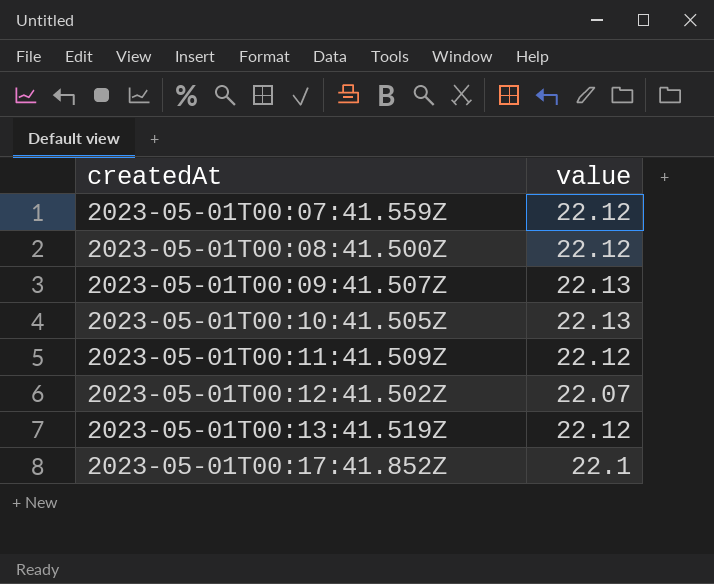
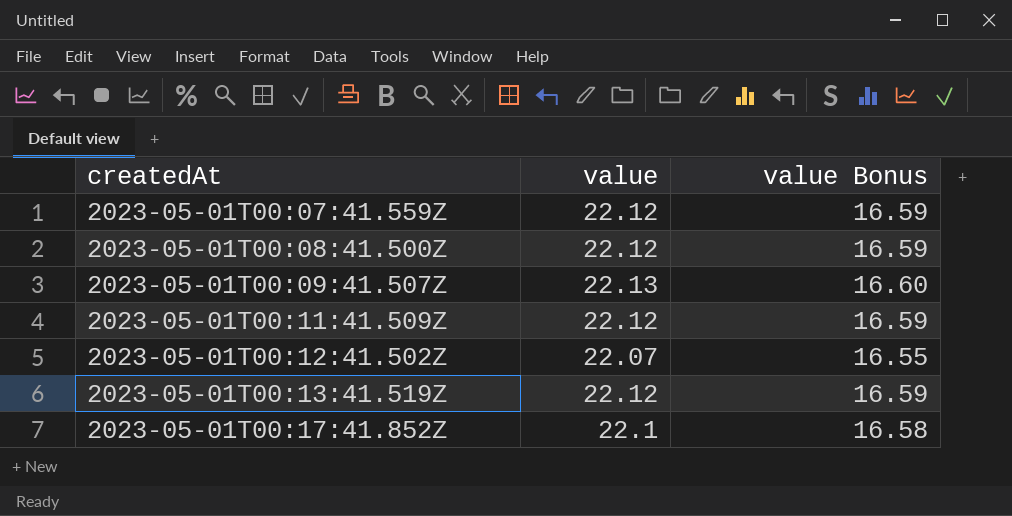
column value Bonus | formula: none -> [value] * 0.75
row 2023-05-01T00:10:41.505Z: 22.13 -> none

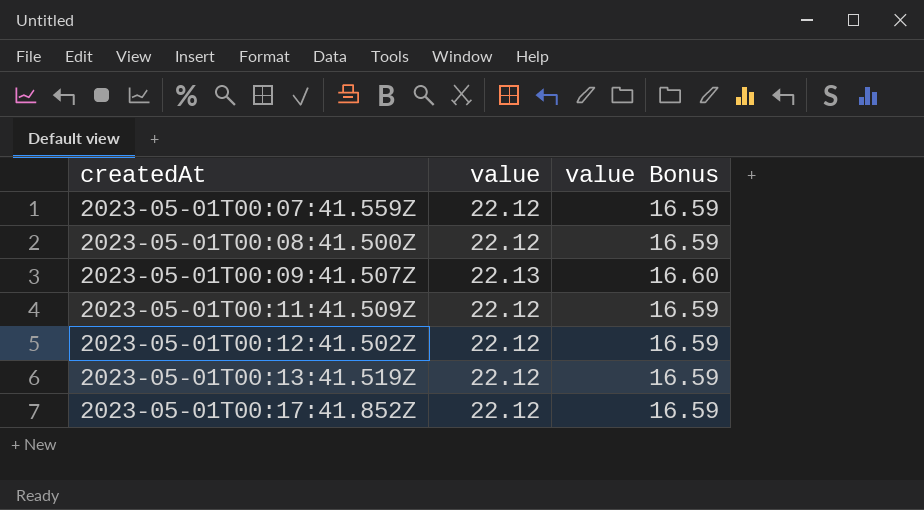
2023-05-01T00:12:41.502Z | value: 22.07 -> 22.12
2023-05-01T00:12:41.502Z | value Bonus: 16.55 -> 16.59
2023-05-01T00:17:41.852Z | value: 22.1 -> 22.12
2023-05-01T00:17:41.852Z | value Bonus: 16.58 -> 16.59

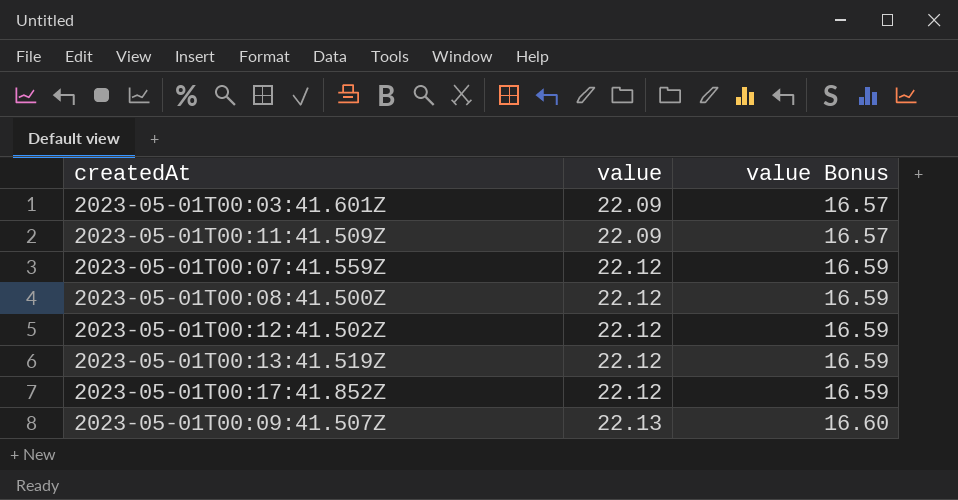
row order: createdAt ascending -> value ascending
row 2023-05-01T00:03:41.601Z: none -> 22.09 | 16.57
2023-05-01T00:11:41.509Z | value: 22.12 -> 22.09
2023-05-01T00:11:41.509Z | value Bonus: 16.59 -> 16.57

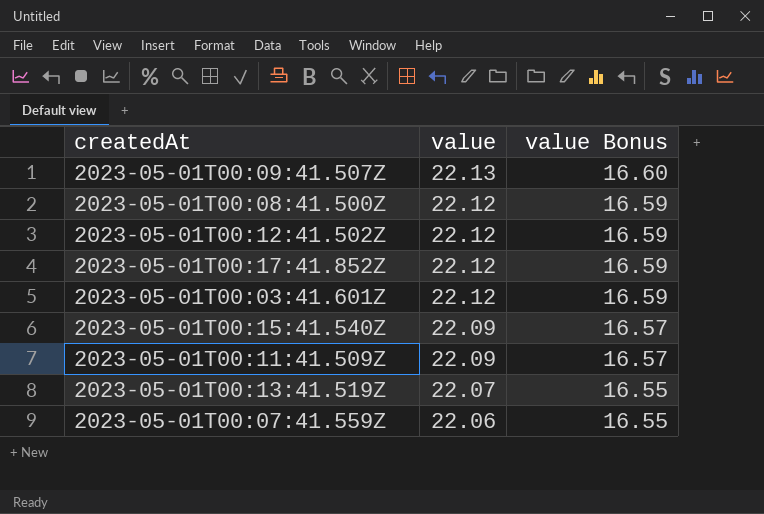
row order: value ascending -> value descending
2023-05-01T00:03:41.601Z | value: 22.09 -> 22.12
2023-05-01T00:03:41.601Z | value Bonus: 16.57 -> 16.59
row 2023-05-01T00:15:41.540Z: none -> 22.09 | 16.57
2023-05-01T00:13:41.519Z | value: 22.12 -> 22.07
2023-05-01T00:13:41.519Z | value Bonus: 16.59 -> 16.55
2023-05-01T00:07:41.559Z | value: 22.12 -> 22.06
2023-05-01T00:07:41.559Z | value Bonus: 16.59 -> 16.55

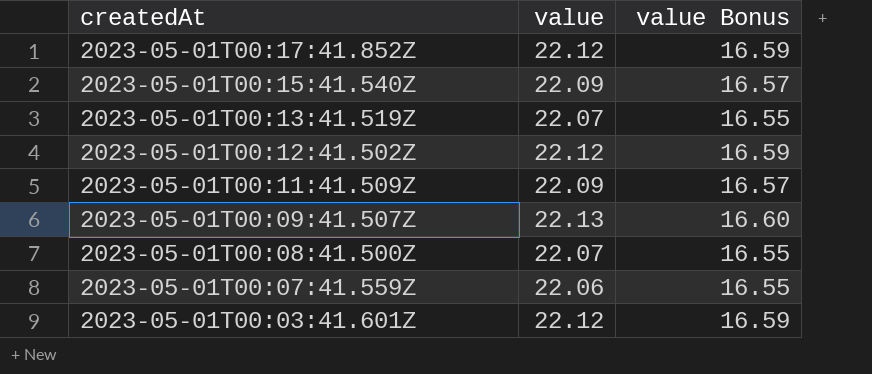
row order: value descending -> createdAt descending
2023-05-01T00:08:41.500Z | value: 22.12 -> 22.07
2023-05-01T00:08:41.500Z | value Bonus: 16.59 -> 16.55

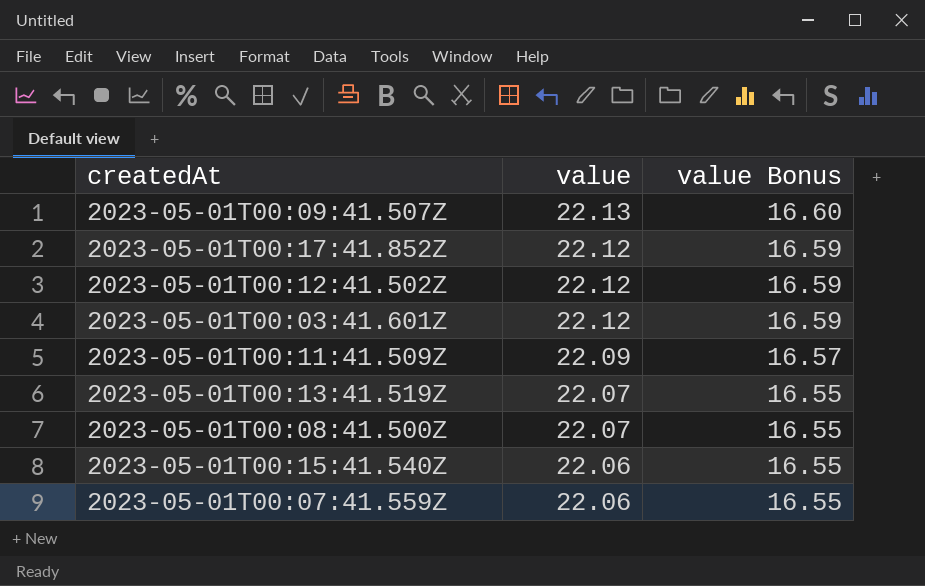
row order: createdAt descending -> value descending
2023-05-01T00:15:41.540Z | value: 22.09 -> 22.06
2023-05-01T00:15:41.540Z | value Bonus: 16.57 -> 16.55

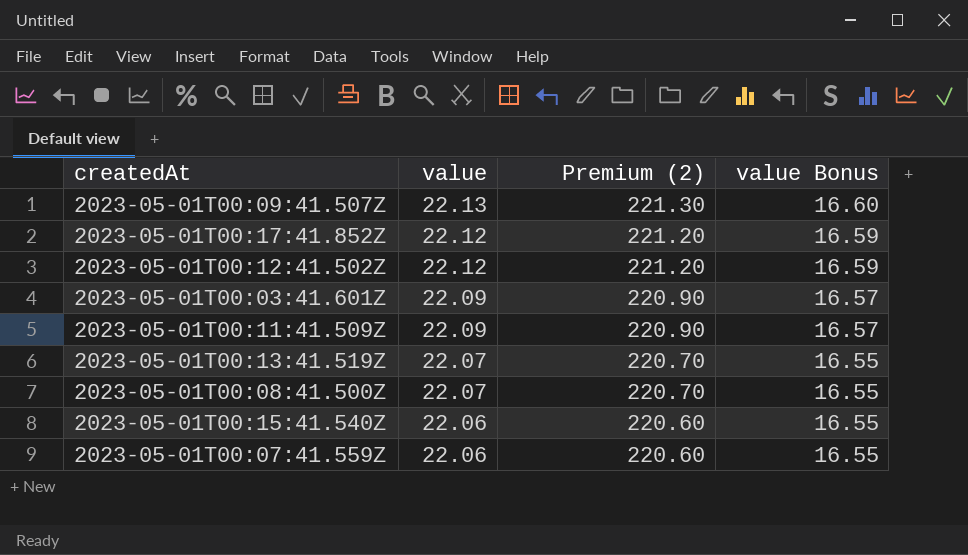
column Premium (2) | formula: none -> [value] * 10
2023-05-01T00:03:41.601Z | value: 22.12 -> 22.09
2023-05-01T00:03:41.601Z | value Bonus: 16.59 -> 16.57

